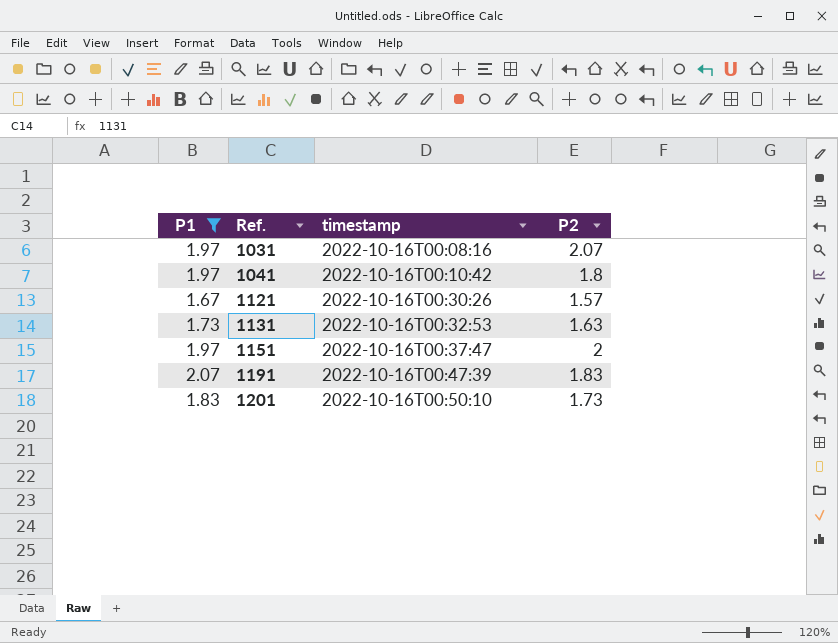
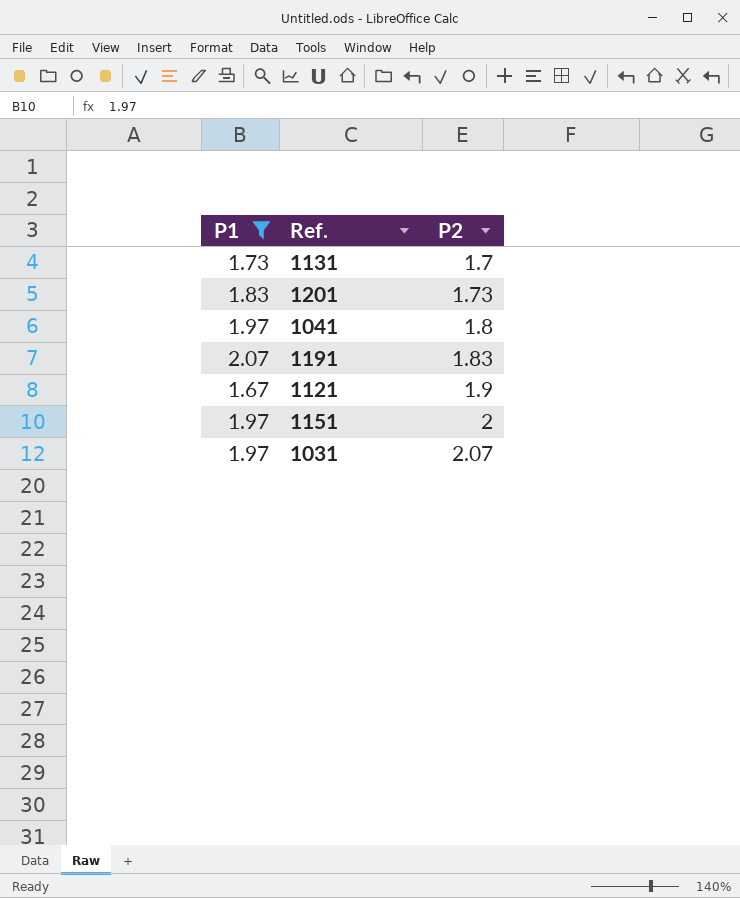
row order: Ref. ascending -> P2 ascending
column timestamp | position: 3 -> none
1131 | P2: 1.63 -> 1.7
1121 | P2: 1.57 -> 1.9

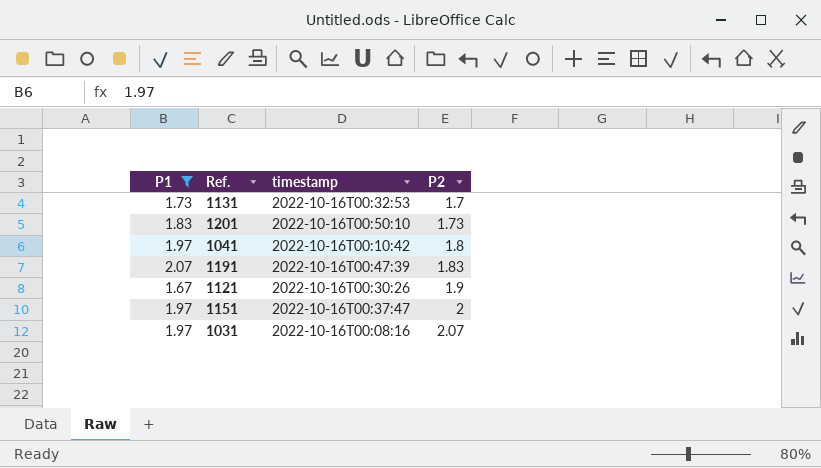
column timestamp | position: none -> 3

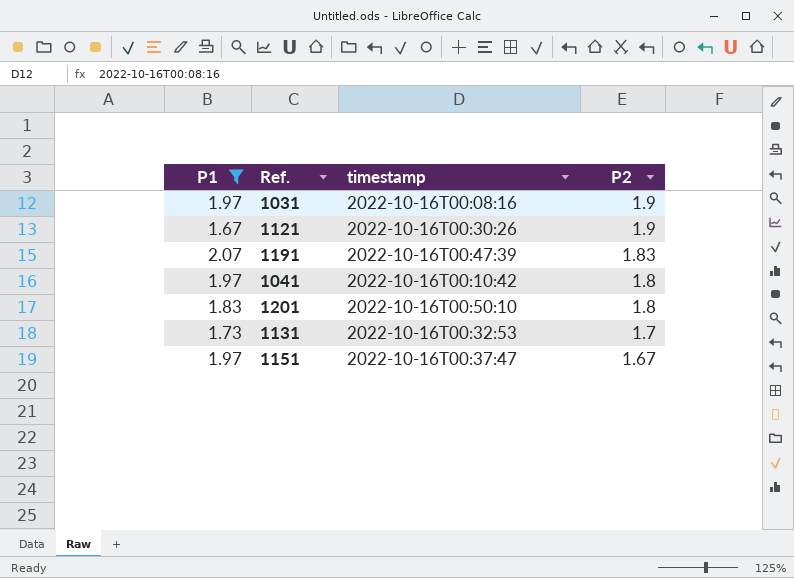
row order: P2 ascending -> P2 descending
1031 | P2: 2.07 -> 1.9
1201 | P2: 1.73 -> 1.8
1151 | P2: 2 -> 1.67

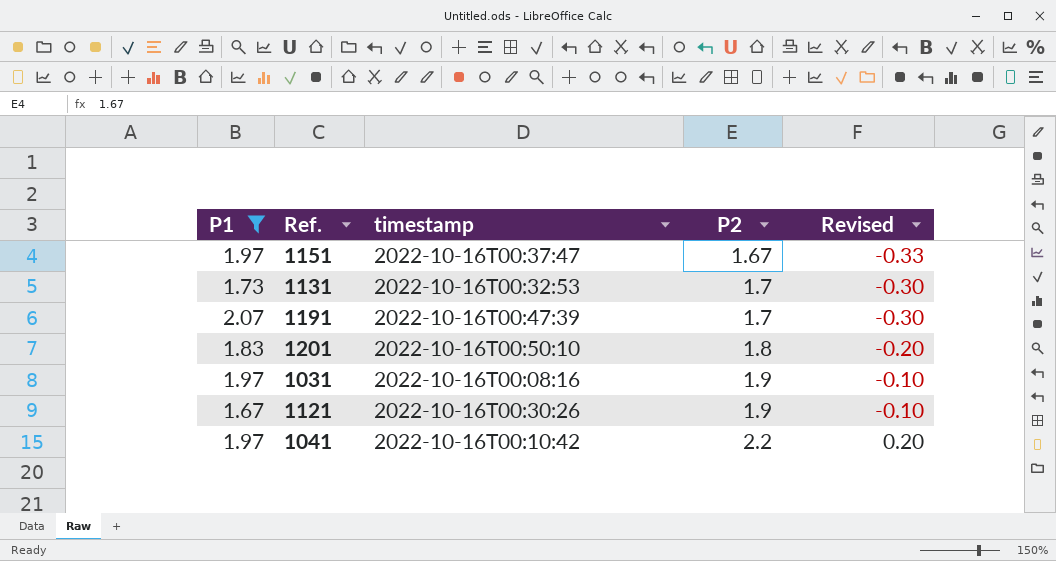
row order: P2 descending -> P2 ascending
column Revised | formula: none -> [P2] - 2
1191 | P2: 1.83 -> 1.7
1041 | P2: 1.8 -> 2.2

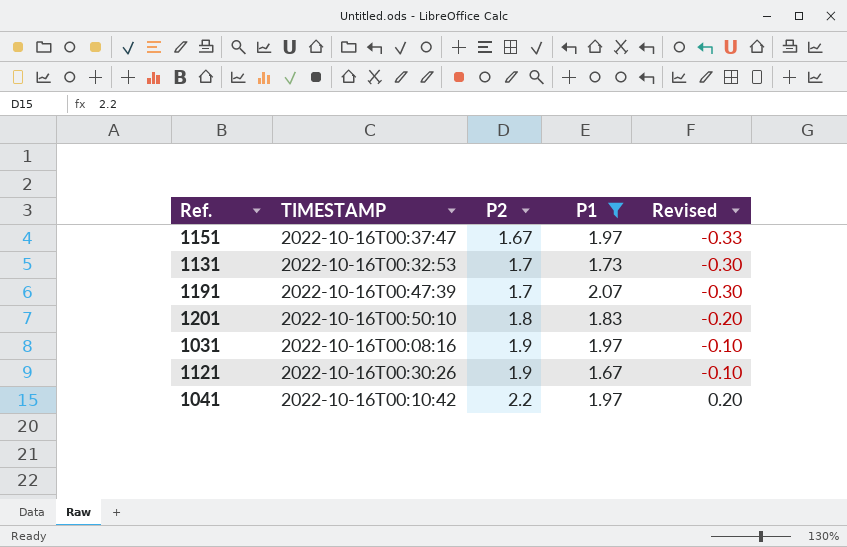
column name: timestamp -> TIMESTAMP
column P1 | position: 1 -> 4

